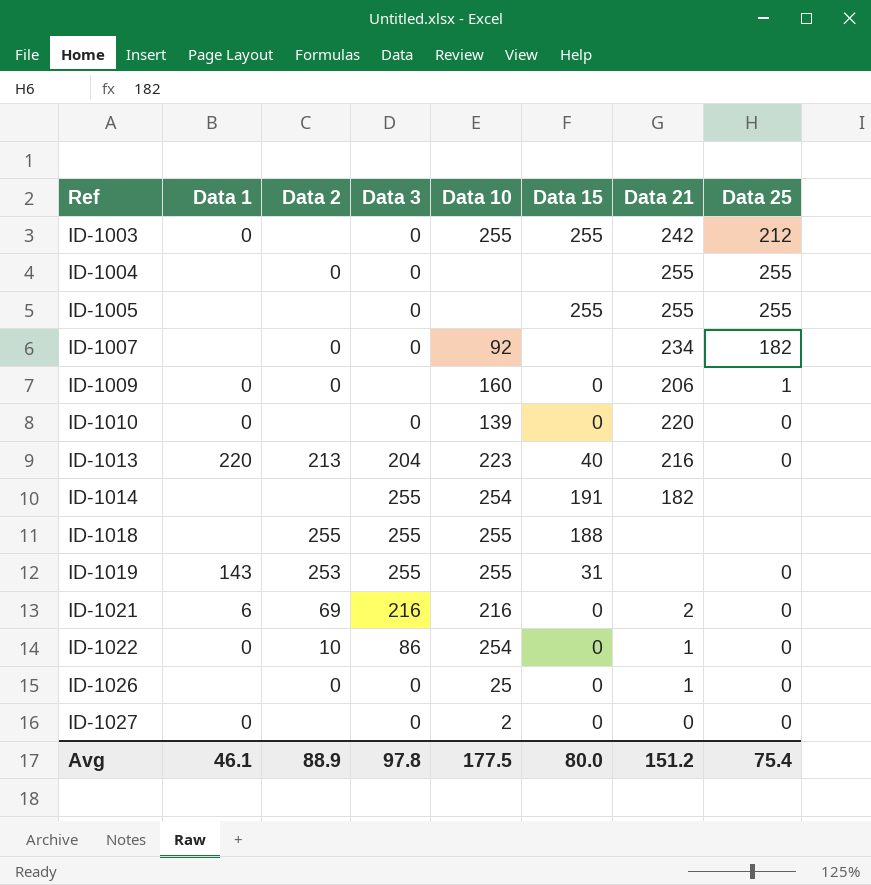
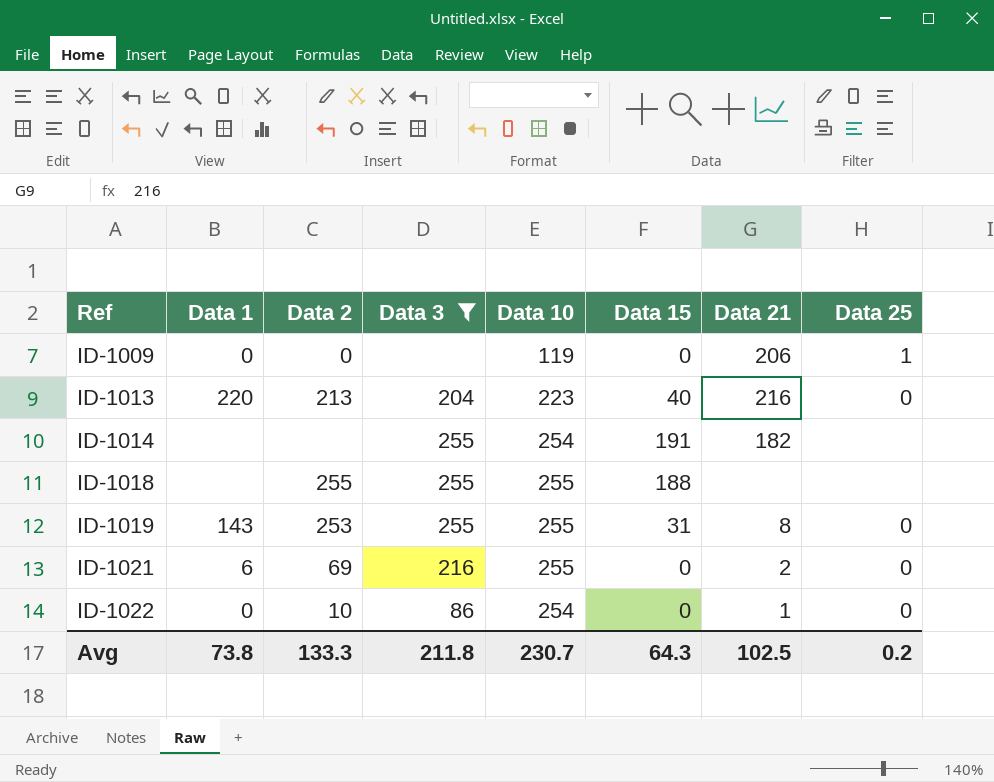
filter: none -> Data 3 != 0
ID-1009 | Data 10: 160 -> 119
ID-1019 | Data 21: none -> 8
ID-1021 | Data 10: 216 -> 255
Avg | Data 1: 46.1 -> 73.8
Avg | Data 2: 88.9 -> 133.3
Avg | Data 3: 97.8 -> 211.8
Avg | Data 10: 177.5 -> 230.7
Avg | Data 15: 80.0 -> 64.3
Avg | Data 21: 151.2 -> 102.5
Avg | Data 25: 75.4 -> 0.2

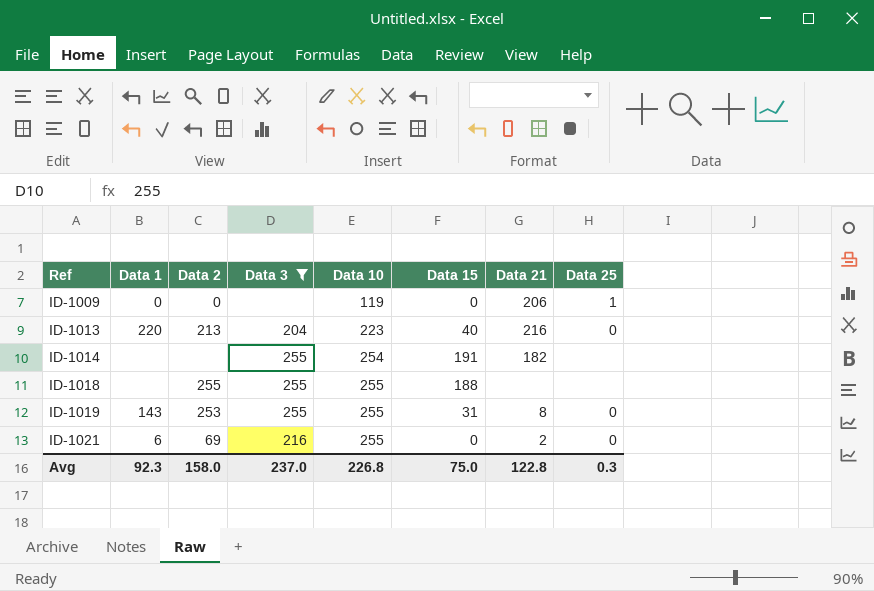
row ID-1022: 0 | 10 | 86 | 254 | 0 | 1 | 0 -> none
Avg | Data 1: 73.8 -> 92.3
Avg | Data 2: 133.3 -> 158.0
Avg | Data 3: 211.8 -> 237.0
Avg | Data 10: 230.7 -> 226.8
Avg | Data 15: 64.3 -> 75.0
Avg | Data 21: 102.5 -> 122.8
Avg | Data 25: 0.2 -> 0.3

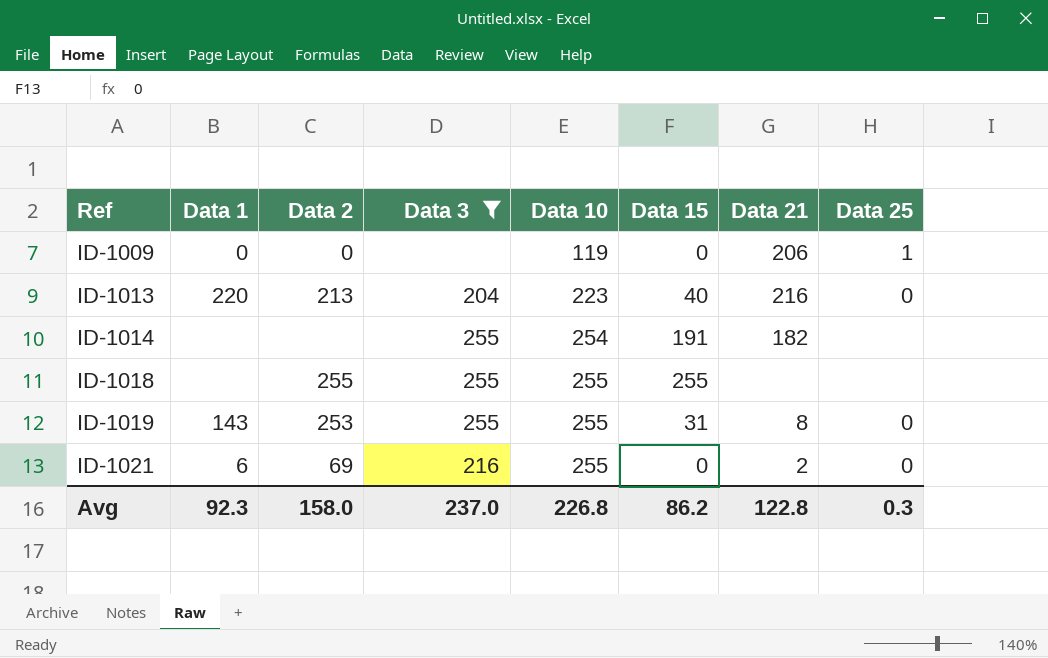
ID-1018 | Data 15: 188 -> 255
Avg | Data 15: 75.0 -> 86.2

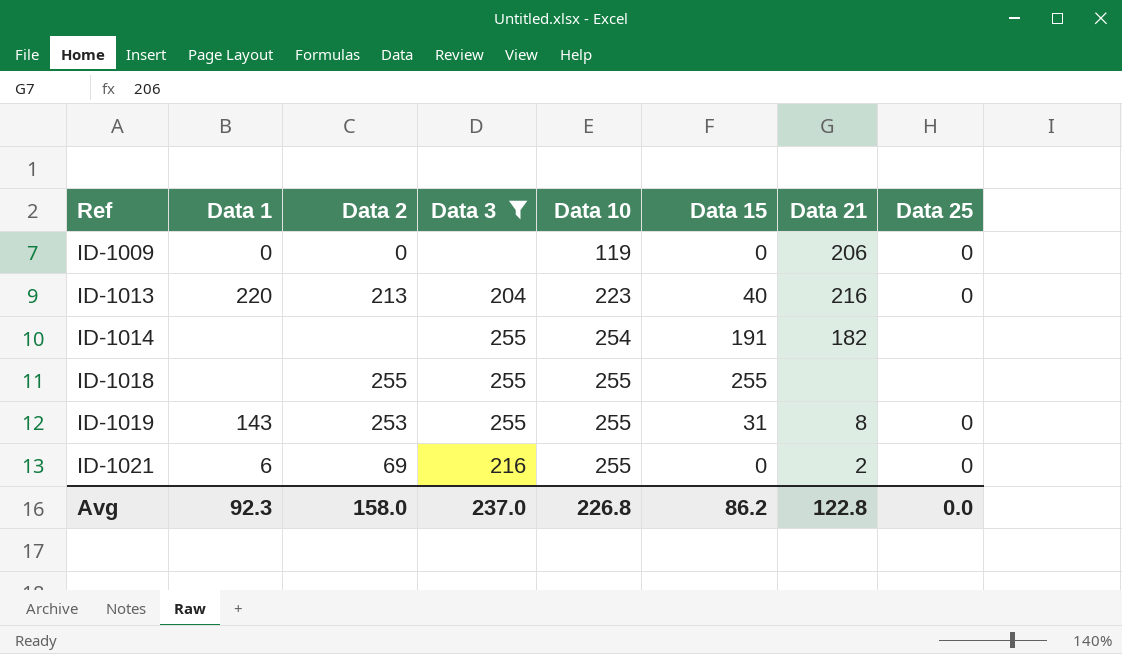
ID-1009 | Data 25: 1 -> 0
Avg | Data 25: 0.3 -> 0.0

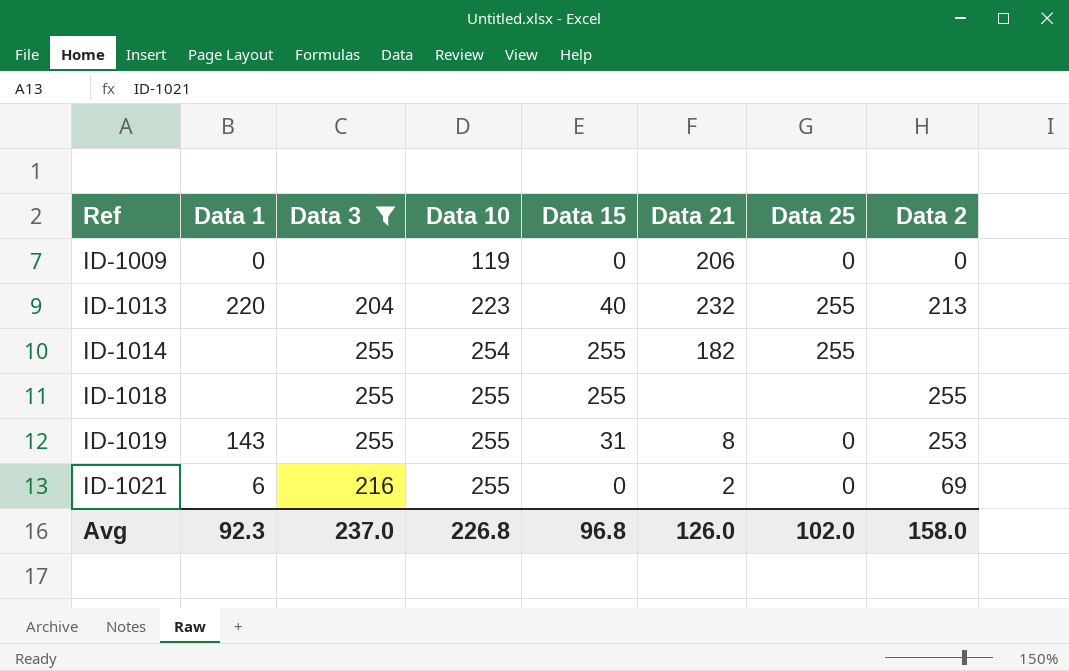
column Data 2 | position: 3 -> 8
ID-1013 | Data 21: 216 -> 232
ID-1013 | Data 25: 0 -> 255
ID-1014 | Data 15: 191 -> 255
ID-1014 | Data 25: none -> 255
Avg | Data 15: 86.2 -> 96.8
Avg | Data 21: 122.8 -> 126.0
Avg | Data 25: 0.0 -> 102.0

